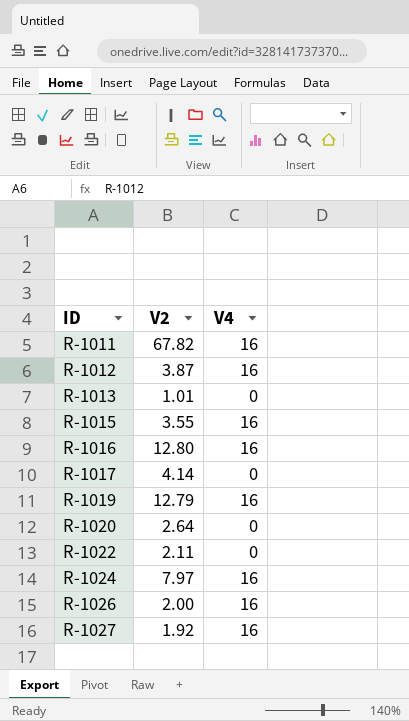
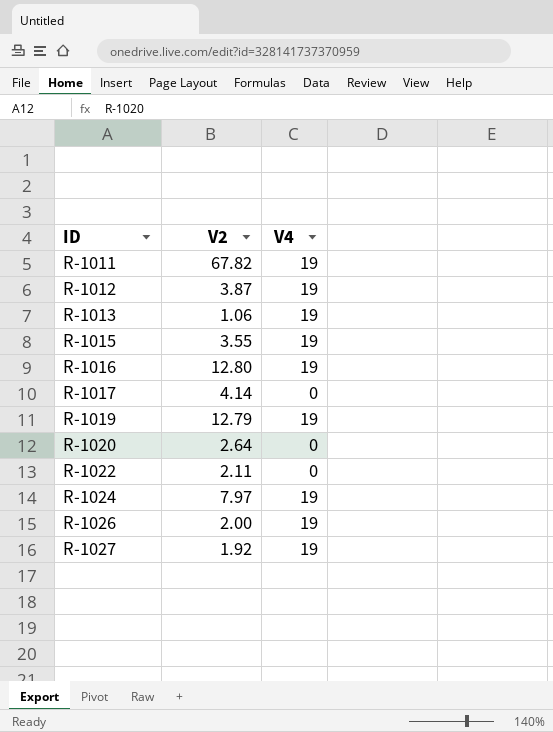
R-1011 | V4: 16 -> 19
R-1012 | V4: 16 -> 19
R-1013 | V2: 1.01 -> 1.06
R-1013 | V4: 0 -> 19
R-1015 | V4: 16 -> 19
R-1016 | V4: 16 -> 19
R-1019 | V4: 16 -> 19
R-1024 | V4: 16 -> 19
R-1026 | V4: 16 -> 19
R-1027 | V4: 16 -> 19

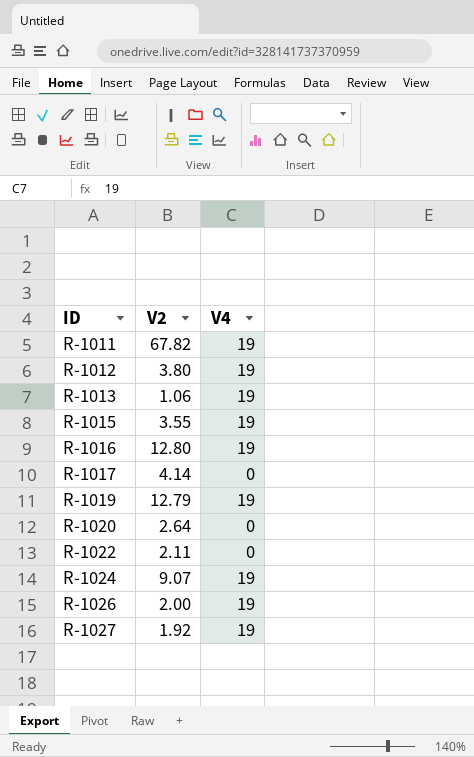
R-1012 | V2: 3.87 -> 3.80
R-1024 | V2: 7.97 -> 9.07

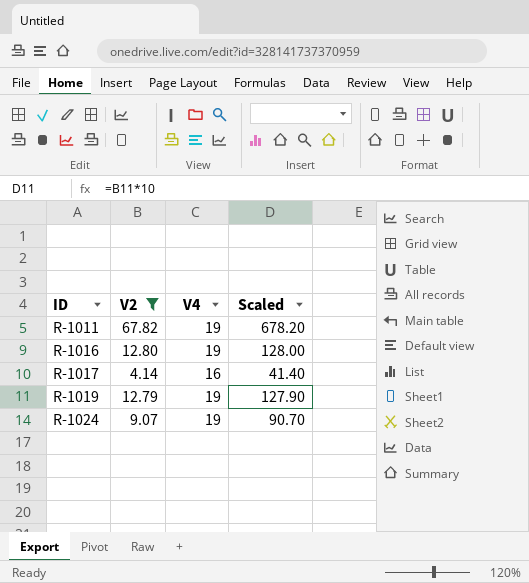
filter: none -> V2 >= 4.14
column Scaled | formula: none -> [V2] * 10
R-1017 | V4: 0 -> 16

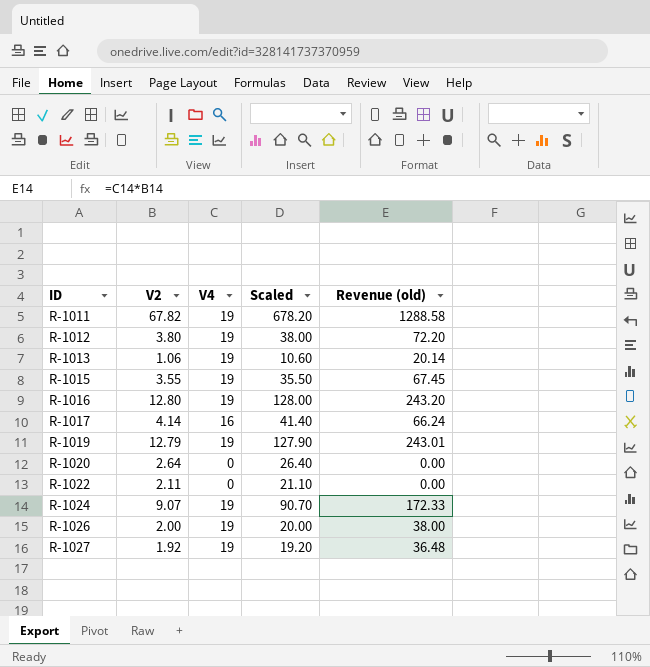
filter: V2 >= 4.14 -> none
column Revenue (old) | formula: none -> [V2] * [V4]

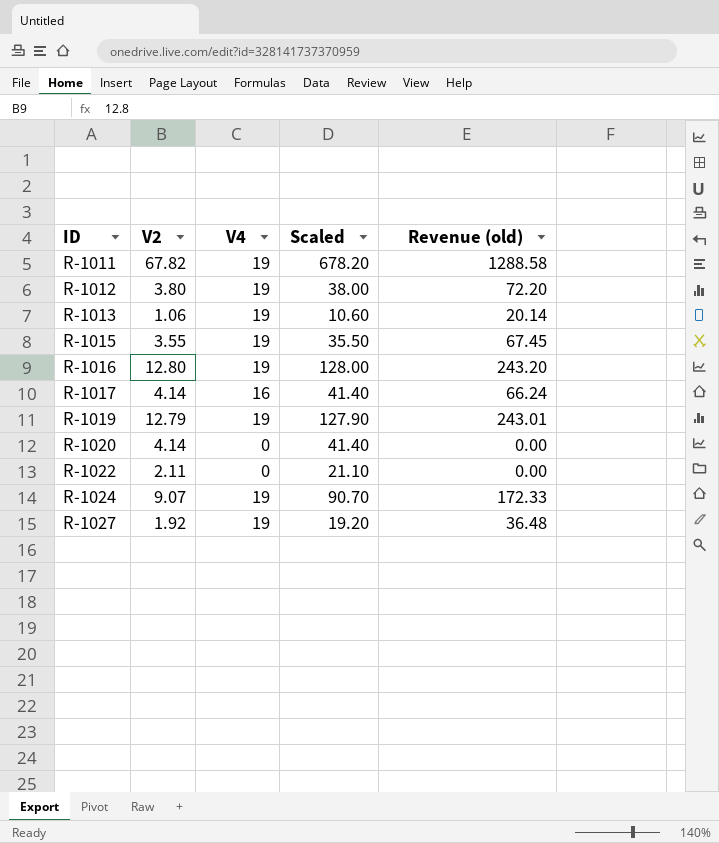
row R-1026: 2.00 | 19 | 20.00 | 38.00 -> none
R-1020 | V2: 2.64 -> 4.14
R-1020 | Scaled: 26.40 -> 41.40

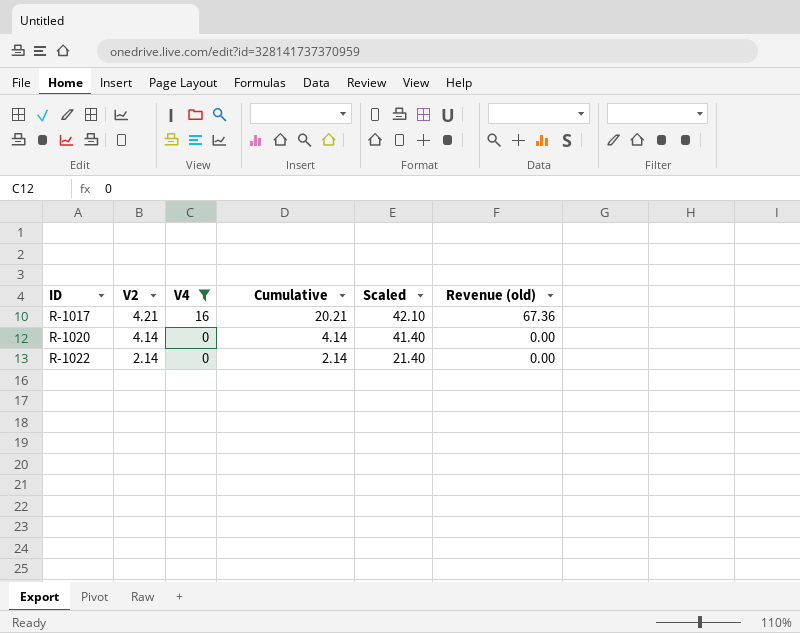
filter: none -> V4 != 19
column Cumulative | formula: none -> [V2] + [V4]
R-1017 | V2: 4.14 -> 4.21
R-1017 | Scaled: 41.40 -> 42.10
R-1017 | Revenue (old): 66.24 -> 67.36
R-1022 | V2: 2.11 -> 2.14
R-1022 | Scaled: 21.10 -> 21.40

